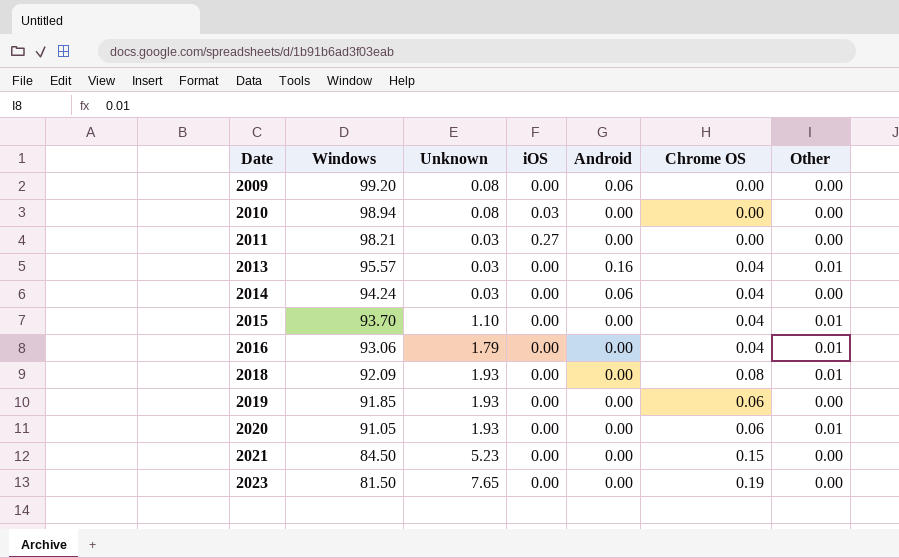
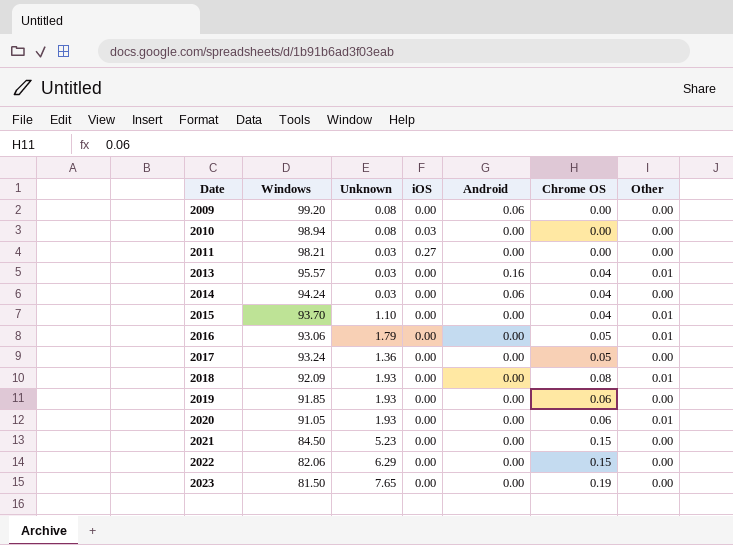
2016 | Chrome OS: 0.04 -> 0.05
row 2017: none -> 93.24 | 1.36 | 0.00 | 0.00 | 0.05 | 0.00
row 2022: none -> 82.06 | 6.29 | 0.00 | 0.00 | 0.15 | 0.00

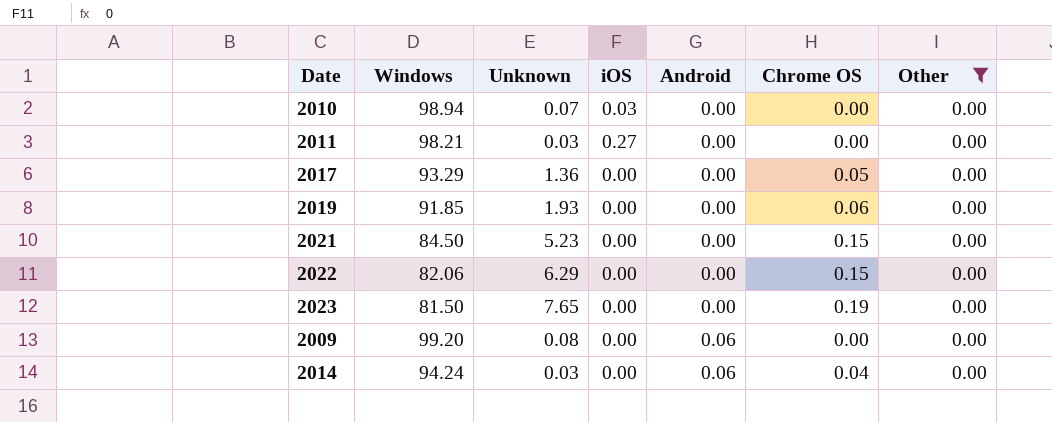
filter: none -> Other = 0.00
row order: Date ascending -> Android ascending
2010 | Unknown: 0.08 -> 0.07
2017 | Windows: 93.24 -> 93.29

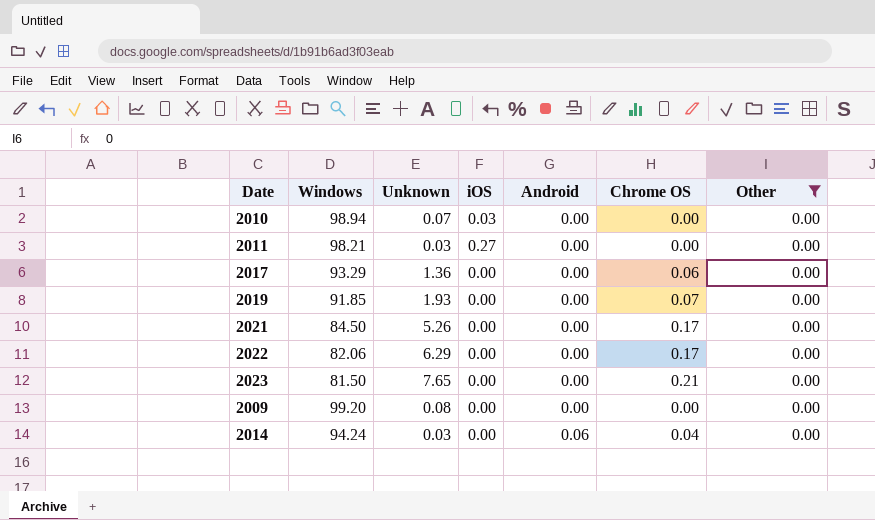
2017 | Chrome OS: 0.05 -> 0.06
2019 | Chrome OS: 0.06 -> 0.07
2021 | Unknown: 5.23 -> 5.26
2021 | Chrome OS: 0.15 -> 0.17
2022 | Chrome OS: 0.15 -> 0.17
2023 | Chrome OS: 0.19 -> 0.21
2009 | Android: 0.06 -> 0.00

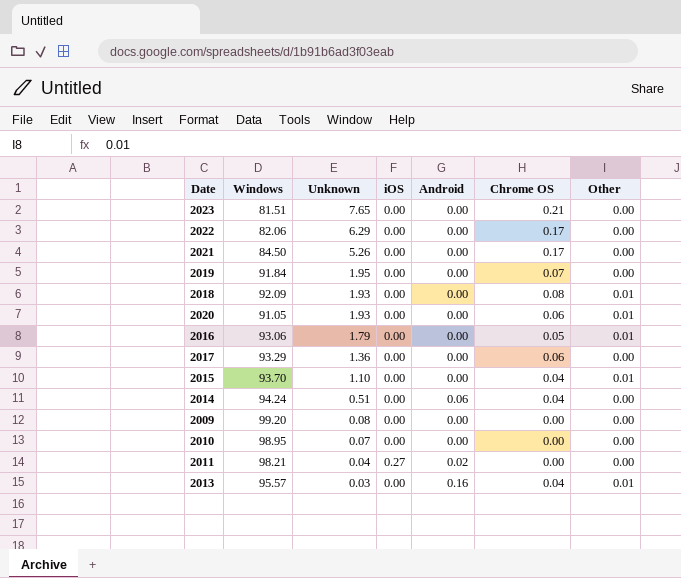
filter: Other = 0.00 -> none
row order: Android ascending -> Unknown descending
2023 | Windows: 81.50 -> 81.51
2019 | Windows: 91.85 -> 91.84
2019 | Unknown: 1.93 -> 1.95
2014 | Unknown: 0.03 -> 0.51
2010 | Windows: 98.94 -> 98.95
2010 | iOS: 0.03 -> 0.00
2011 | Unknown: 0.03 -> 0.04
2011 | Android: 0.00 -> 0.02

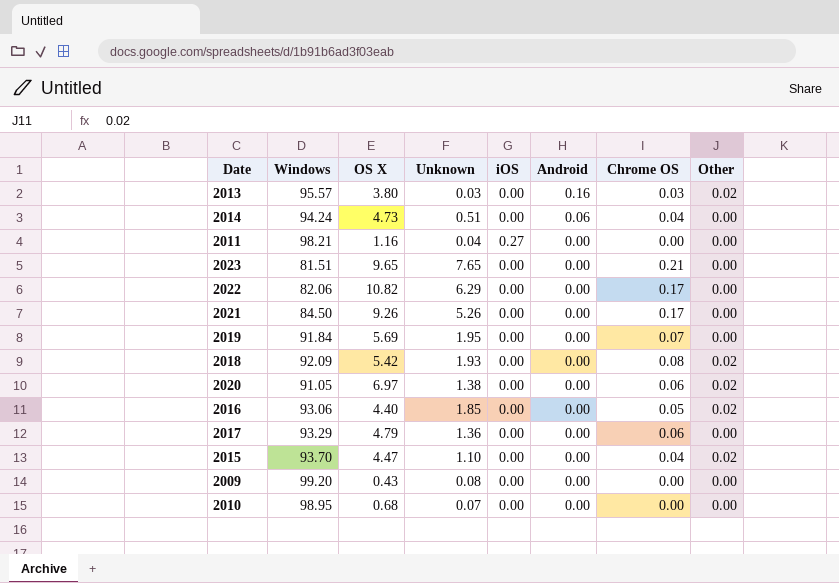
row order: Unknown descending -> Android descending
column OS X | position: none -> 3
2013 | Chrome OS: 0.04 -> 0.03
2013 | Other: 0.01 -> 0.02
2011 | Android: 0.02 -> 0.00
2018 | Other: 0.01 -> 0.02
2020 | Unknown: 1.93 -> 1.38
2020 | Other: 0.01 -> 0.02
2016 | Unknown: 1.79 -> 1.85
2016 | Other: 0.01 -> 0.02
2015 | Other: 0.01 -> 0.02

